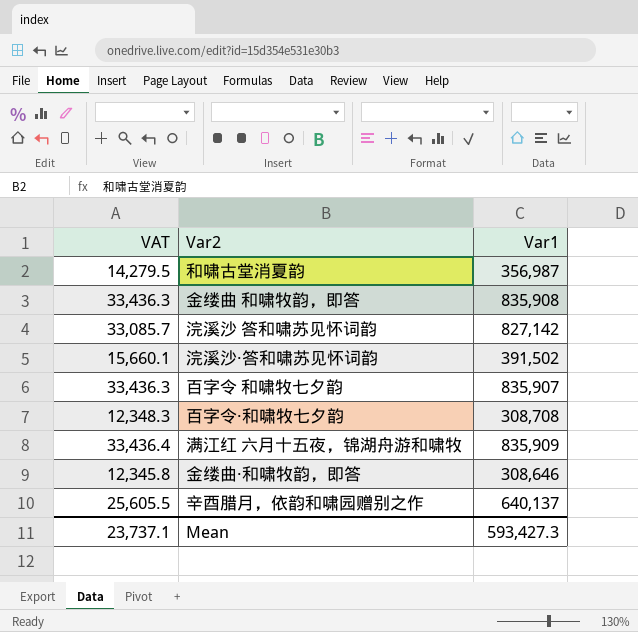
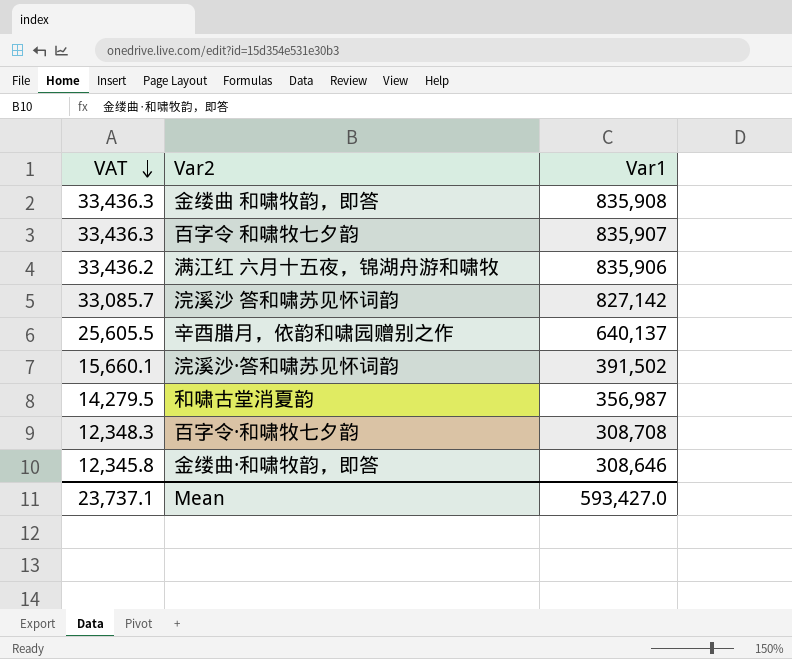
row order: none -> VAT descending
满江红 六月十五夜，锦湖舟游和啸牧 | VAT: 33,436.4 -> 33,436.2
满江红 六月十五夜，锦湖舟游和啸牧 | Var1: 835,909 -> 835,906
Mean | Var1: 593,427.3 -> 593,427.0

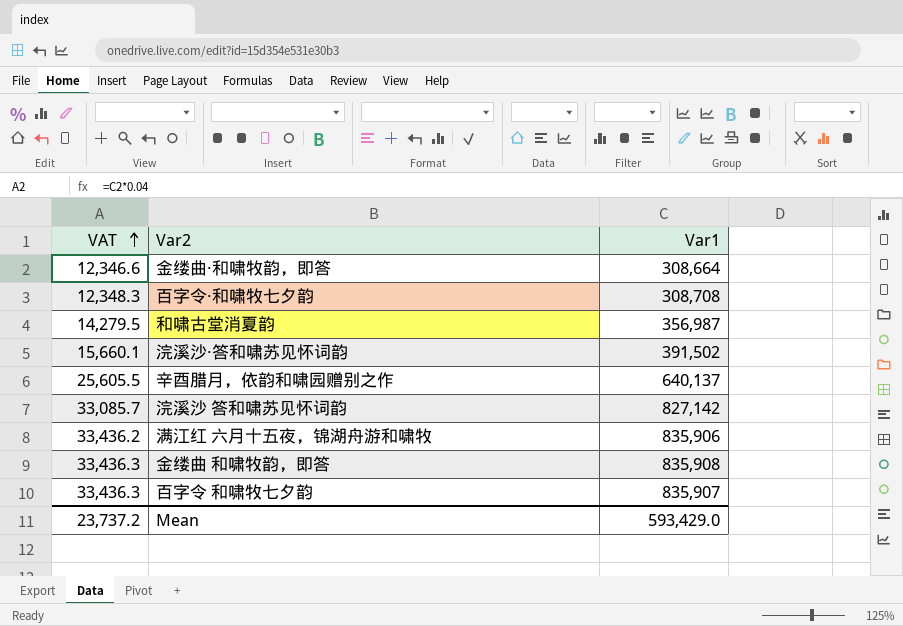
row order: VAT descending -> VAT ascending
金缕曲·和啸牧韵，即答 | VAT: 12,345.8 -> 12,346.6
金缕曲·和啸牧韵，即答 | Var1: 308,646 -> 308,664
Mean | VAT: 23,737.1 -> 23,737.2
Mean | Var1: 593,427.0 -> 593,429.0

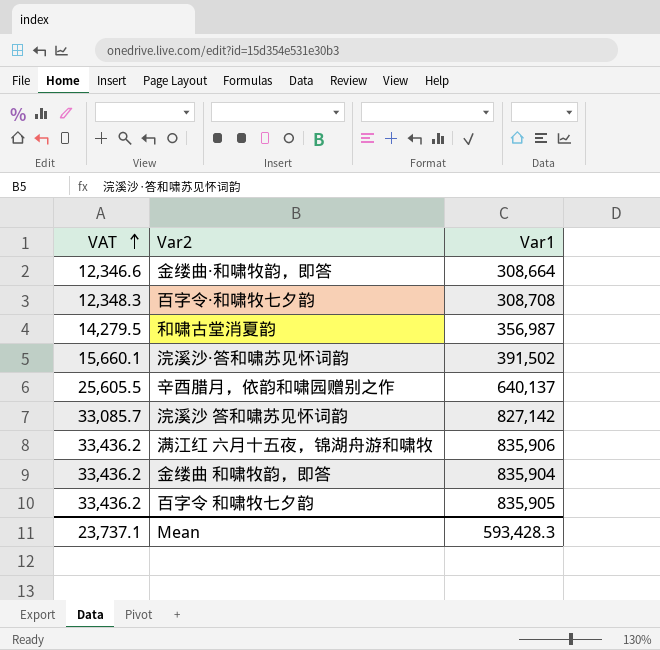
金缕曲 和啸牧韵，即答 | VAT: 33,436.3 -> 33,436.2
金缕曲 和啸牧韵，即答 | Var1: 835,908 -> 835,904
百字令 和啸牧七夕韵 | VAT: 33,436.3 -> 33,436.2
百字令 和啸牧七夕韵 | Var1: 835,907 -> 835,905
Mean | VAT: 23,737.2 -> 23,737.1
Mean | Var1: 593,429.0 -> 593,428.3

